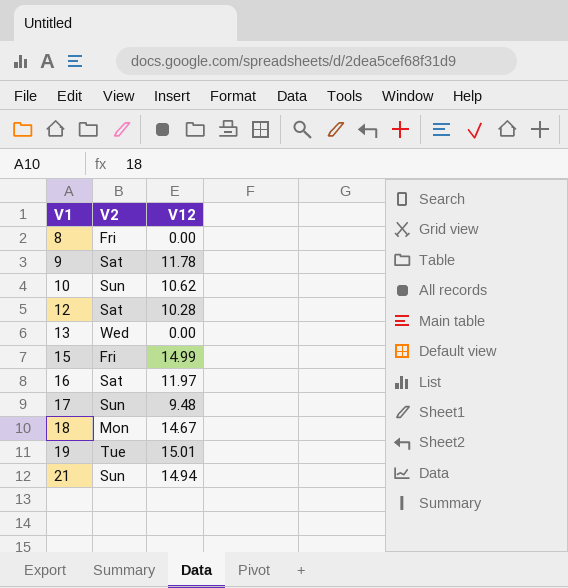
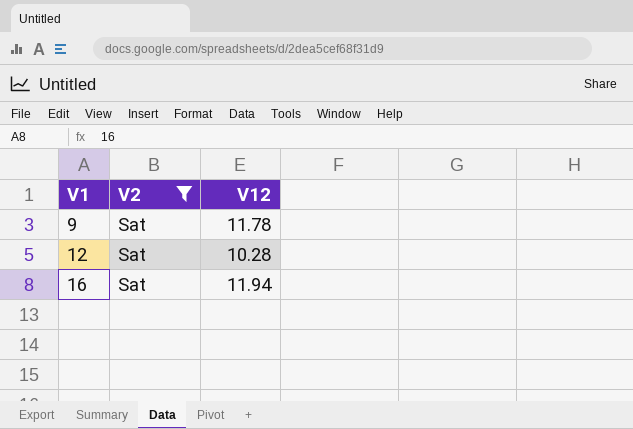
filter: none -> V2 = Sat
16 | V12: 11.97 -> 11.94

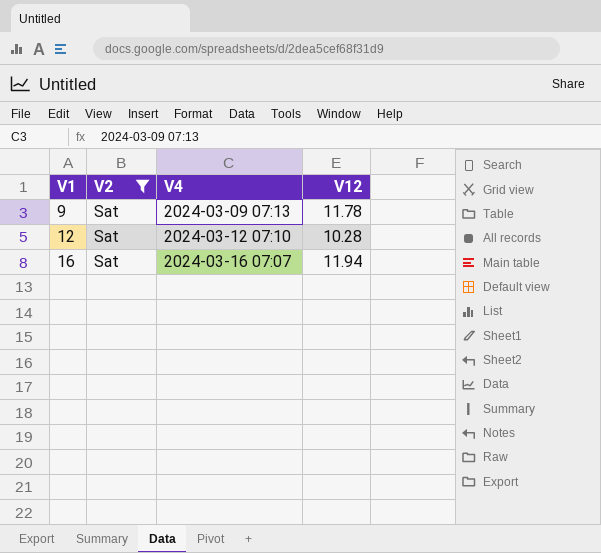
column V4 | position: none -> 3

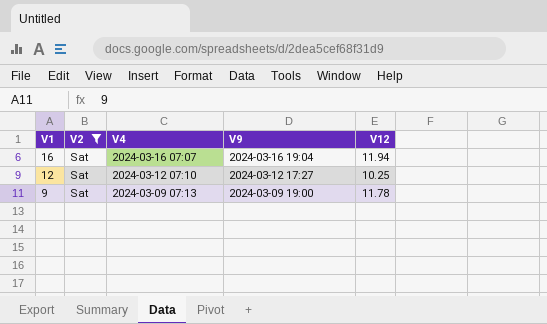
row order: V1 ascending -> V1 descending
column V9 | position: none -> 4
12 | V12: 10.28 -> 10.25

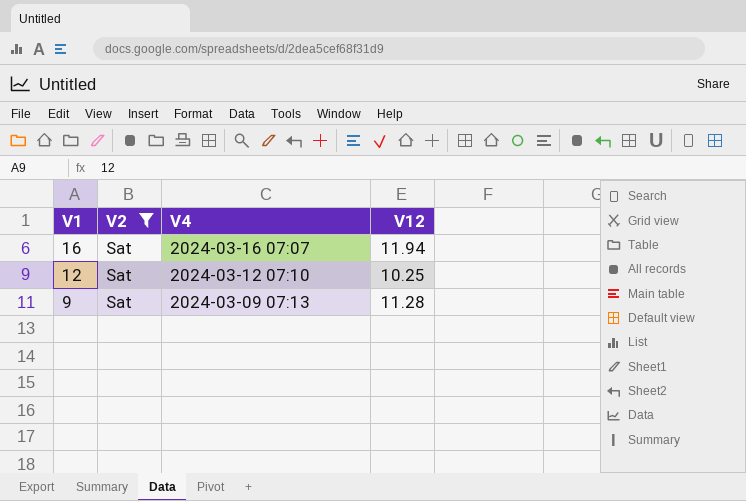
column V9 | position: 4 -> none
9 | V12: 11.78 -> 11.28

